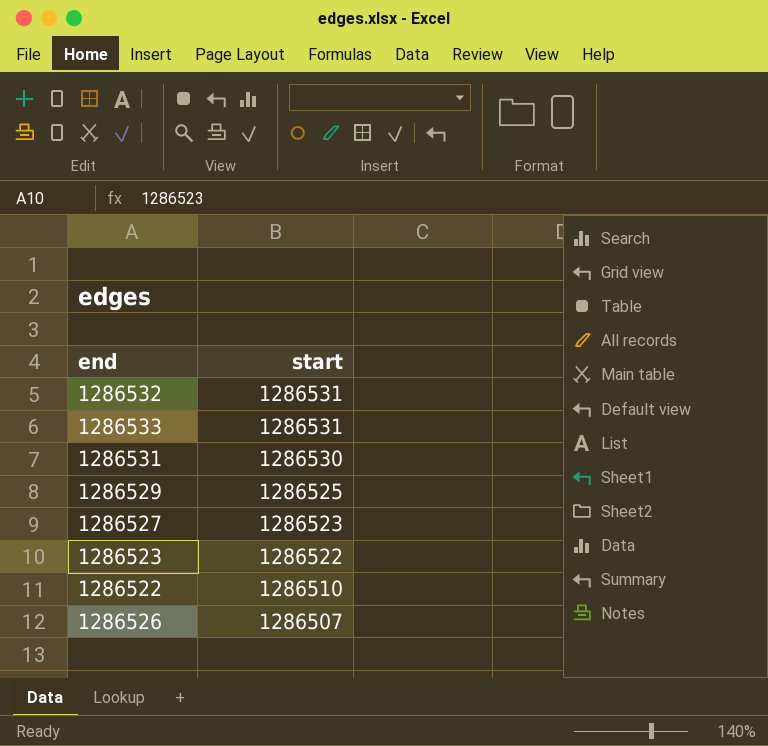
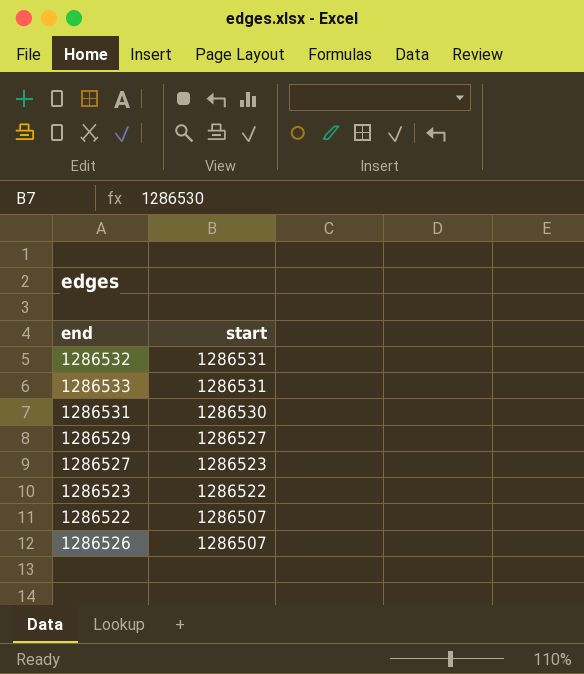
1286529 | start: 1286525 -> 1286527
1286522 | start: 1286510 -> 1286507

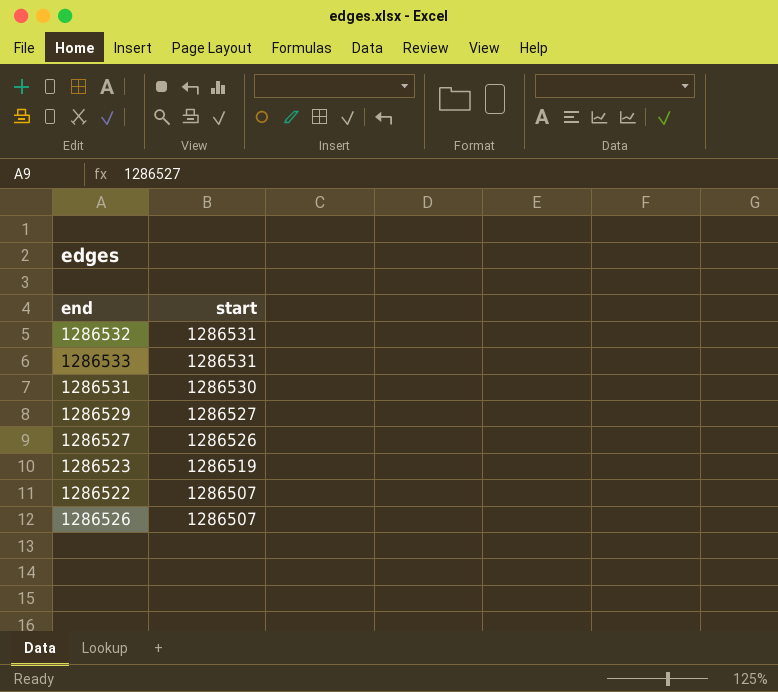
1286527 | start: 1286523 -> 1286526
1286523 | start: 1286522 -> 1286519

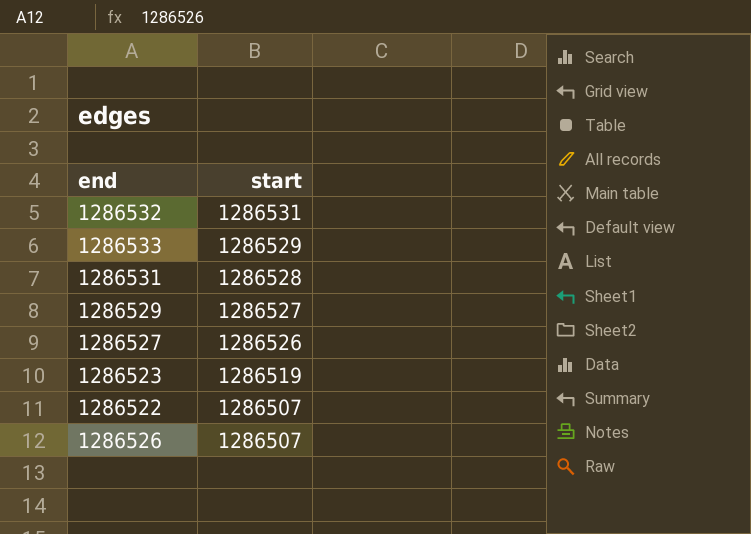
1286533 | start: 1286531 -> 1286529
1286531 | start: 1286530 -> 1286528

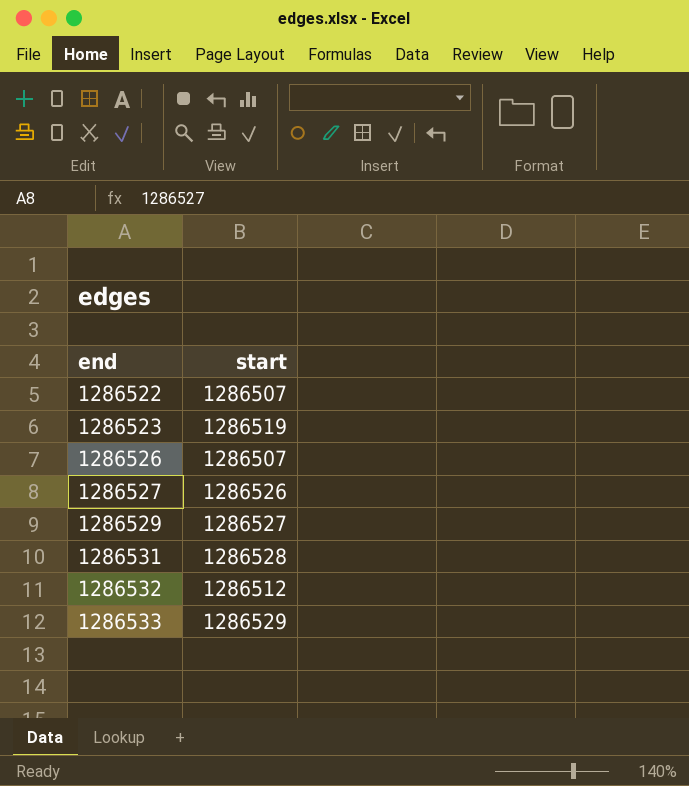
row order: start descending -> end ascending
1286532 | start: 1286531 -> 1286512

